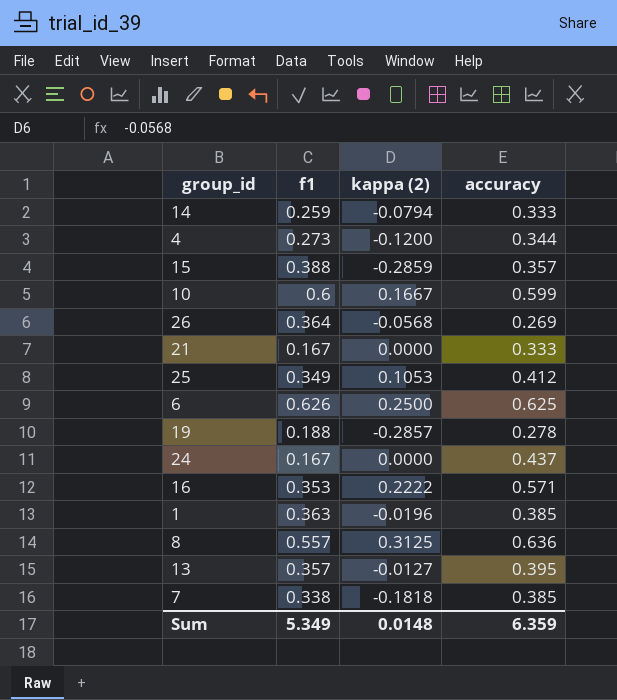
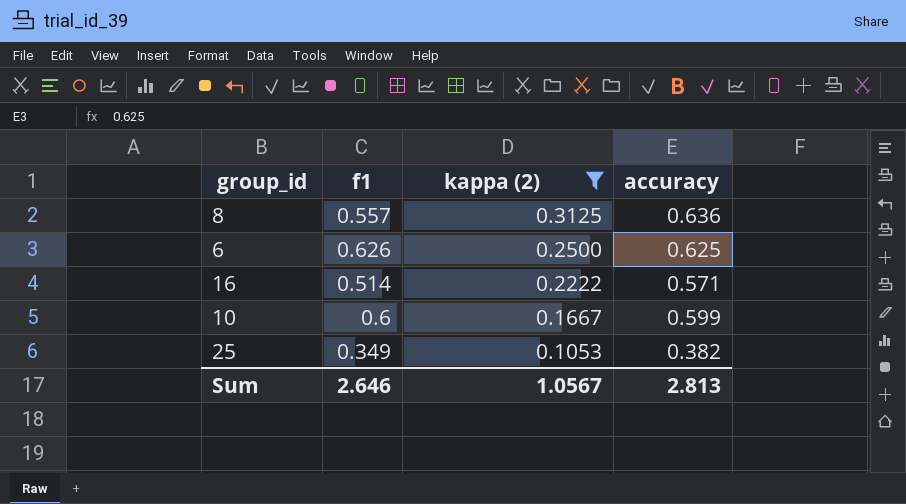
filter: none -> kappa (2) >= 0.1053
row order: none -> kappa (2) descending
16 | f1: 0.353 -> 0.514
25 | accuracy: 0.412 -> 0.382
Sum | f1: 5.349 -> 2.646
Sum | kappa (2): 0.0148 -> 1.0567
Sum | accuracy: 6.359 -> 2.813

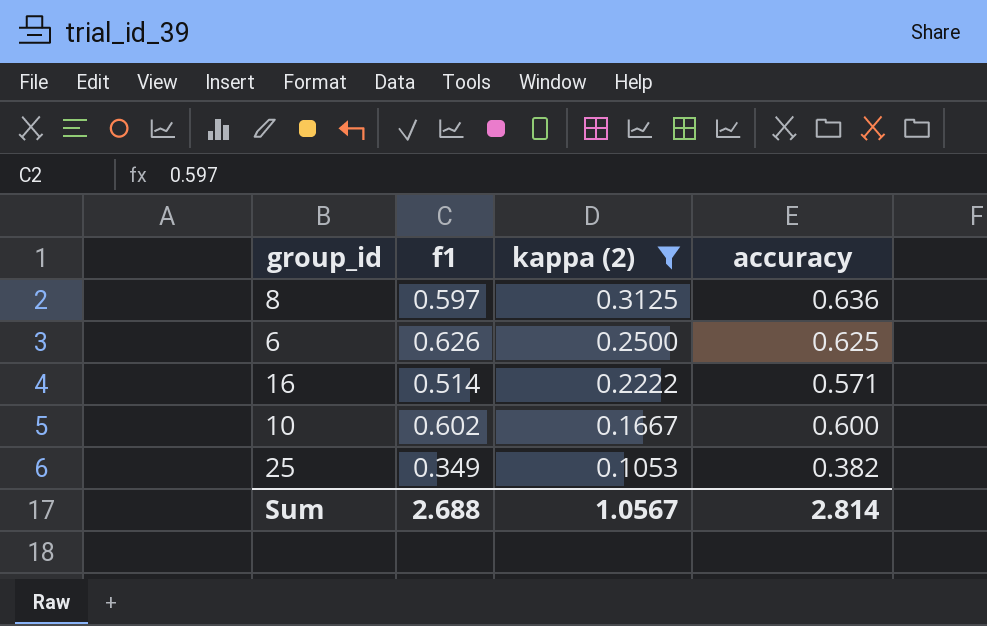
8 | f1: 0.557 -> 0.597
10 | f1: 0.6 -> 0.602
10 | accuracy: 0.599 -> 0.600
Sum | f1: 2.646 -> 2.688
Sum | accuracy: 2.813 -> 2.814

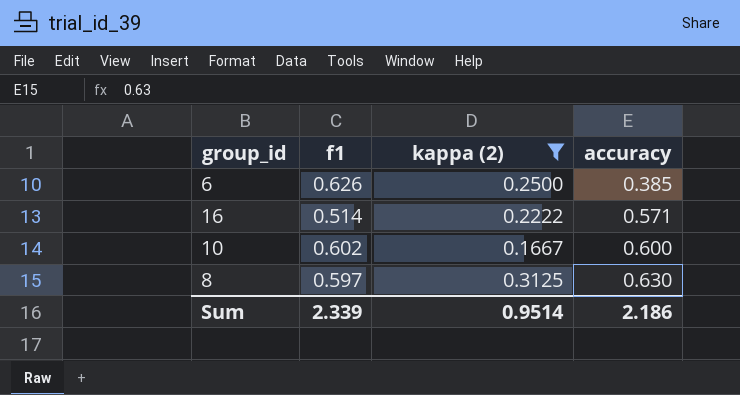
row order: kappa (2) descending -> accuracy ascending
row 25: 0.349 | 0.1053 | 0.382 -> none
6 | accuracy: 0.625 -> 0.385
8 | accuracy: 0.636 -> 0.630
Sum | f1: 2.688 -> 2.339
Sum | kappa (2): 1.0567 -> 0.9514
Sum | accuracy: 2.814 -> 2.186

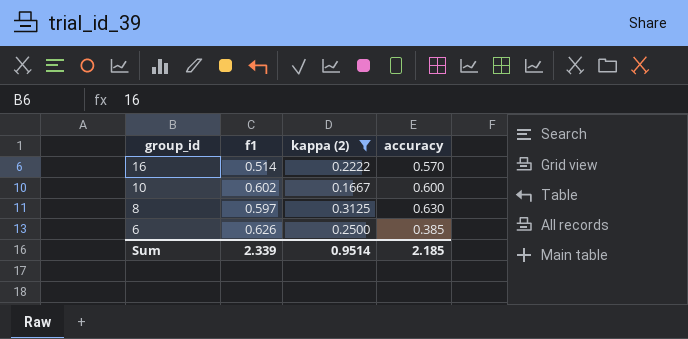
row order: accuracy ascending -> group_id descending
16 | accuracy: 0.571 -> 0.570
Sum | accuracy: 2.186 -> 2.185

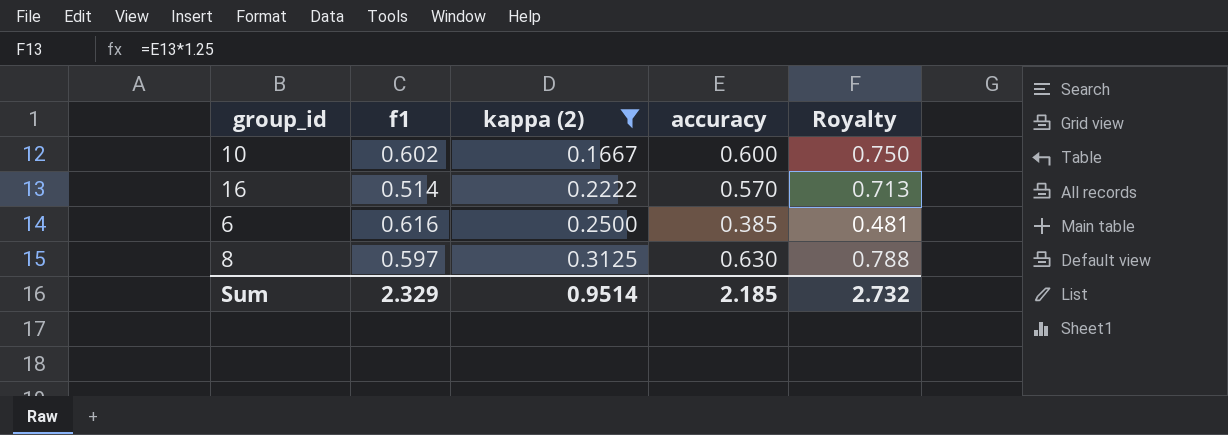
row order: group_id descending -> kappa (2) ascending
column Royalty | formula: none -> [accuracy] * 1.25
6 | f1: 0.626 -> 0.616
Sum | f1: 2.339 -> 2.329

